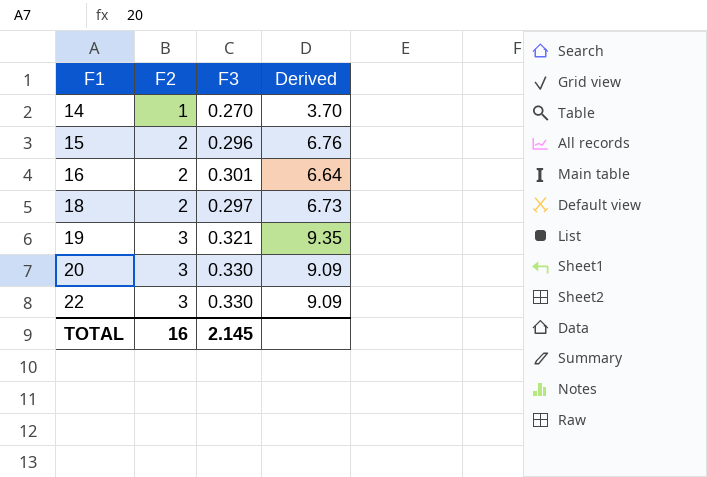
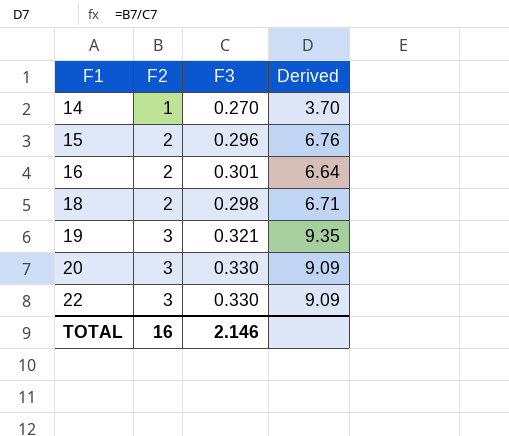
18 | F3: 0.297 -> 0.298
18 | Derived: 6.73 -> 6.71
TOTAL | F3: 2.145 -> 2.146

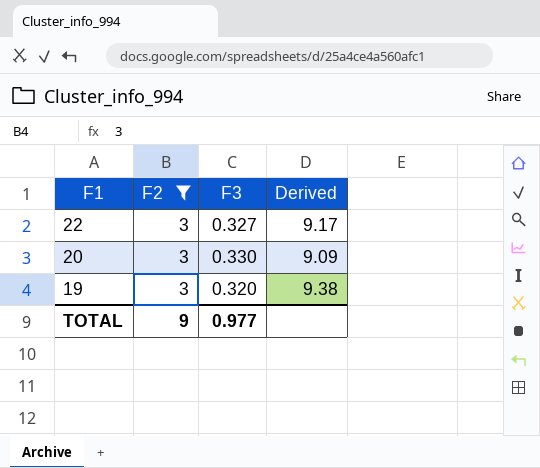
filter: none -> F2 = 3
row order: F1 ascending -> F1 descending
22 | F3: 0.330 -> 0.327
22 | Derived: 9.09 -> 9.17
19 | F3: 0.321 -> 0.320
19 | Derived: 9.35 -> 9.38
TOTAL | F2: 16 -> 9
TOTAL | F3: 2.146 -> 0.977

